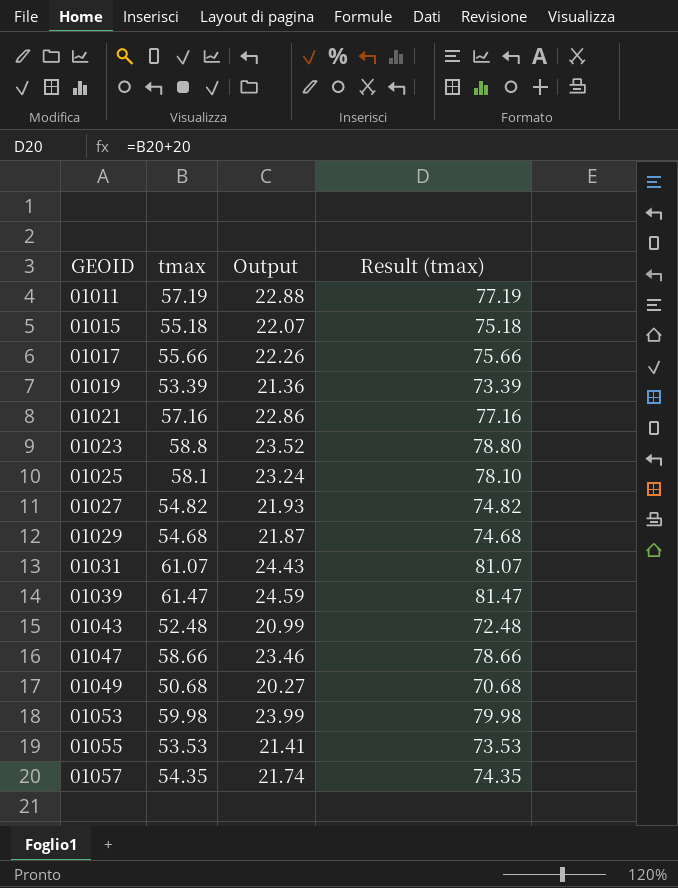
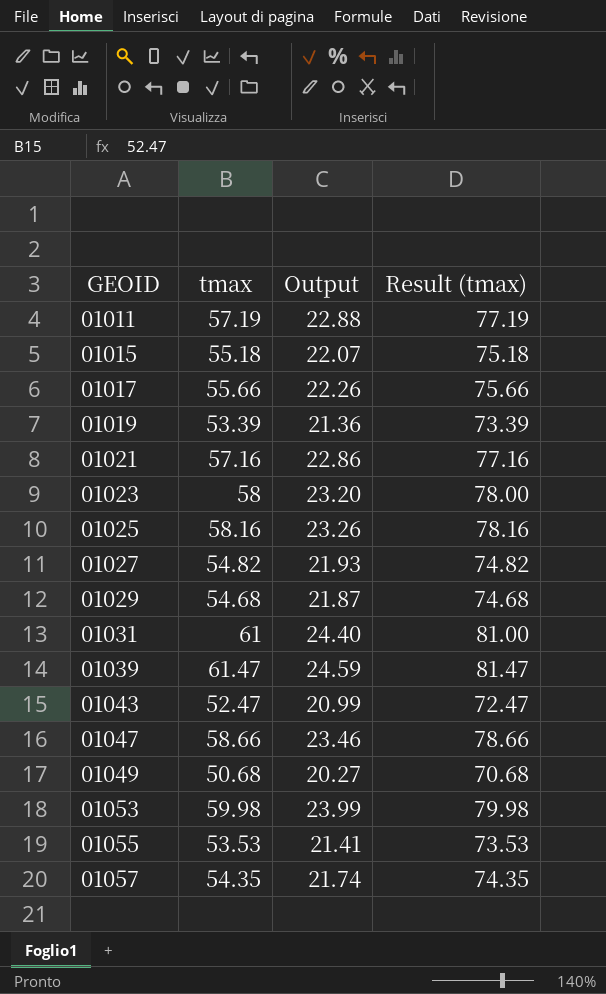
01023 | tmax: 58.8 -> 58
01023 | Output: 23.52 -> 23.20
01023 | Result (tmax): 78.80 -> 78.00
01025 | tmax: 58.1 -> 58.16
01025 | Output: 23.24 -> 23.26
01025 | Result (tmax): 78.10 -> 78.16
01031 | tmax: 61.07 -> 61
01031 | Output: 24.43 -> 24.40
01031 | Result (tmax): 81.07 -> 81.00
01043 | tmax: 52.48 -> 52.47
01043 | Result (tmax): 72.48 -> 72.47

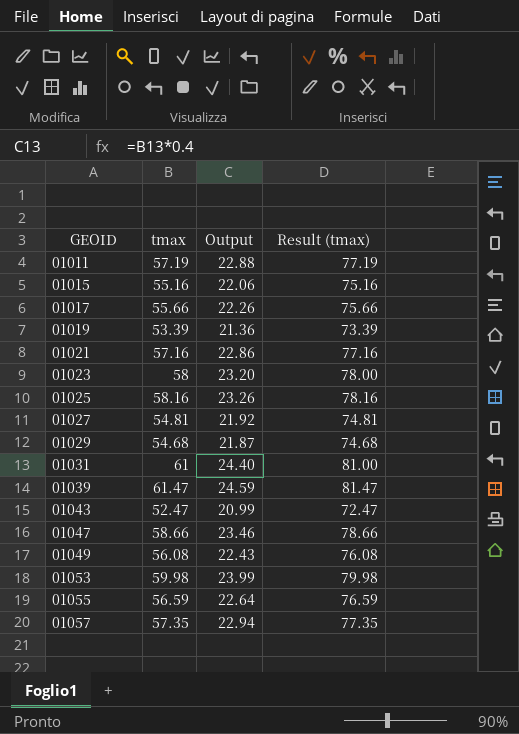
01015 | tmax: 55.18 -> 55.16
01015 | Output: 22.07 -> 22.06
01015 | Result (tmax): 75.18 -> 75.16
01027 | tmax: 54.82 -> 54.81
01027 | Output: 21.93 -> 21.92
01027 | Result (tmax): 74.82 -> 74.81
01049 | tmax: 50.68 -> 56.08
01049 | Output: 20.27 -> 22.43
01049 | Result (tmax): 70.68 -> 76.08
01055 | tmax: 53.53 -> 56.59
01055 | Output: 21.41 -> 22.64
01055 | Result (tmax): 73.53 -> 76.59
01057 | tmax: 54.35 -> 57.35
01057 | Output: 21.74 -> 22.94
01057 | Result (tmax): 74.35 -> 77.35

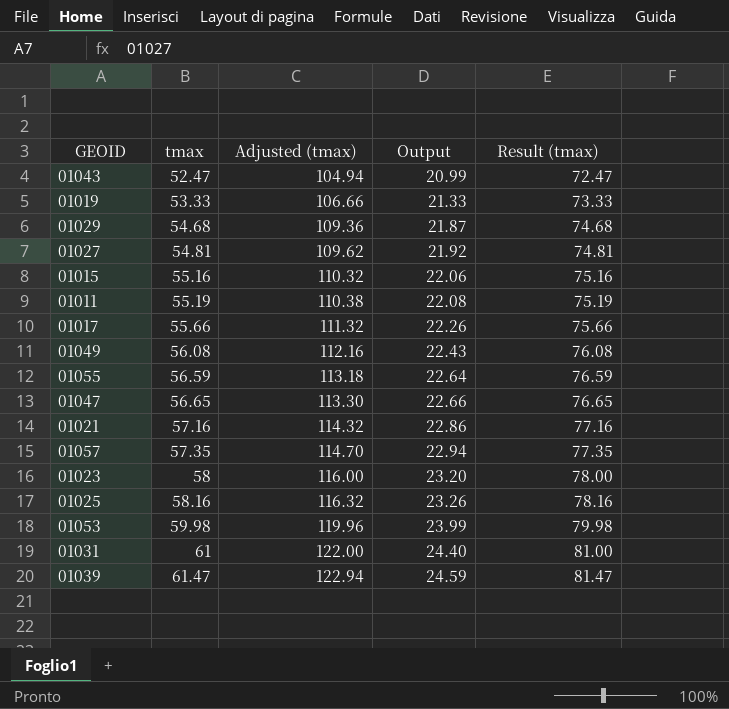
row order: GEOID ascending -> tmax ascending
column Adjusted (tmax) | formula: none -> [tmax] * 2
01019 | tmax: 53.39 -> 53.33
01019 | Output: 21.36 -> 21.33
01019 | Result (tmax): 73.39 -> 73.33
01011 | tmax: 57.19 -> 55.19
01011 | Output: 22.88 -> 22.08
01011 | Result (tmax): 77.19 -> 75.19
01047 | tmax: 58.66 -> 56.65
01047 | Output: 23.46 -> 22.66
01047 | Result (tmax): 78.66 -> 76.65

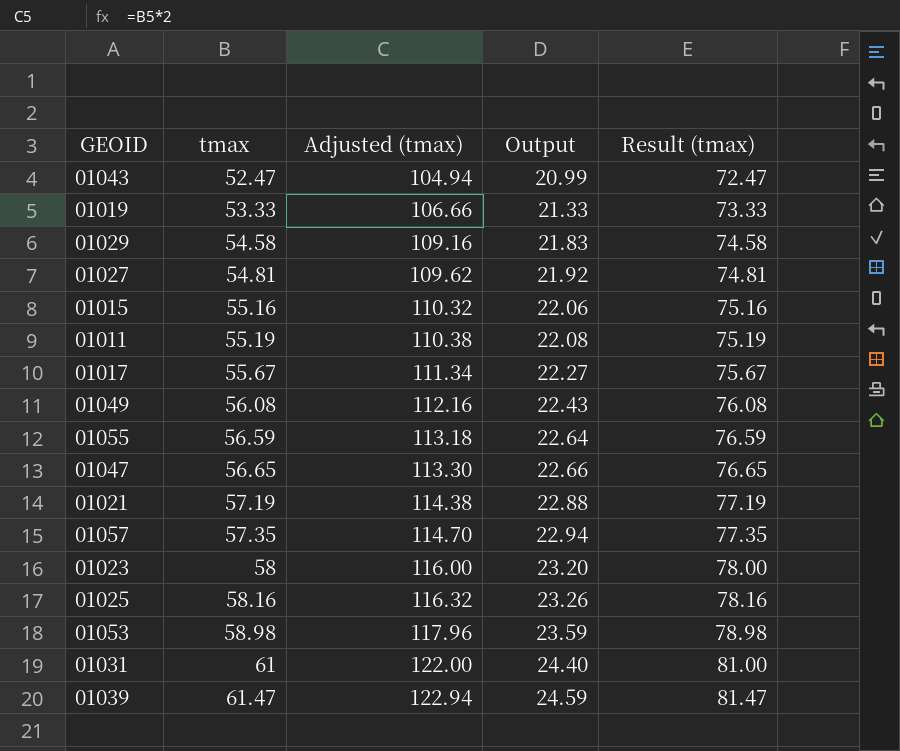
01029 | tmax: 54.68 -> 54.58
01029 | Adjusted (tmax): 109.36 -> 109.16
01029 | Output: 21.87 -> 21.83
01029 | Result (tmax): 74.68 -> 74.58
01017 | tmax: 55.66 -> 55.67
01017 | Adjusted (tmax): 111.32 -> 111.34
01017 | Output: 22.26 -> 22.27
01017 | Result (tmax): 75.66 -> 75.67
01021 | tmax: 57.16 -> 57.19
01021 | Adjusted (tmax): 114.32 -> 114.38
01021 | Output: 22.86 -> 22.88
01021 | Result (tmax): 77.16 -> 77.19
01053 | tmax: 59.98 -> 58.98
01053 | Adjusted (tmax): 119.96 -> 117.96
01053 | Output: 23.99 -> 23.59
01053 | Result (tmax): 79.98 -> 78.98

